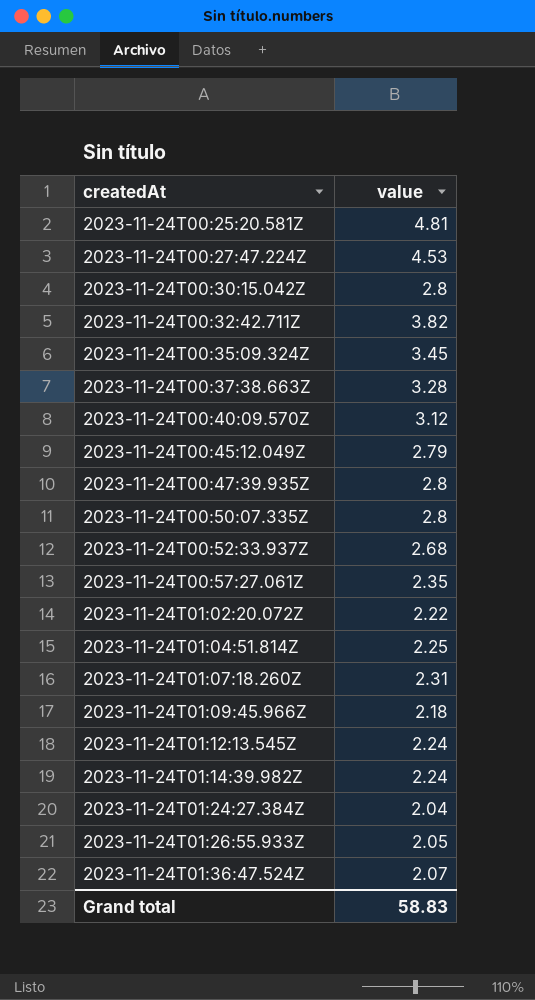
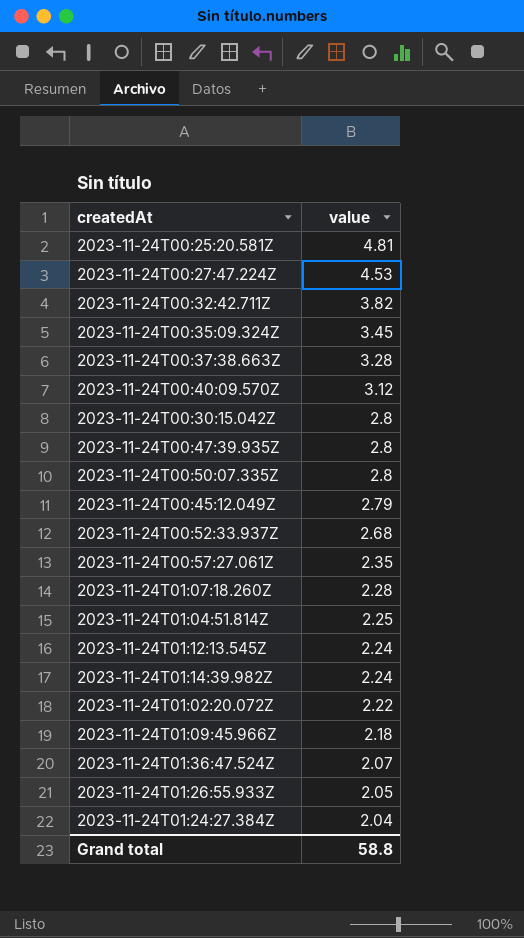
row order: createdAt ascending -> value descending
2023-11-24T01:07:18.260Z | value: 2.31 -> 2.28
Grand total | value: 58.83 -> 58.8

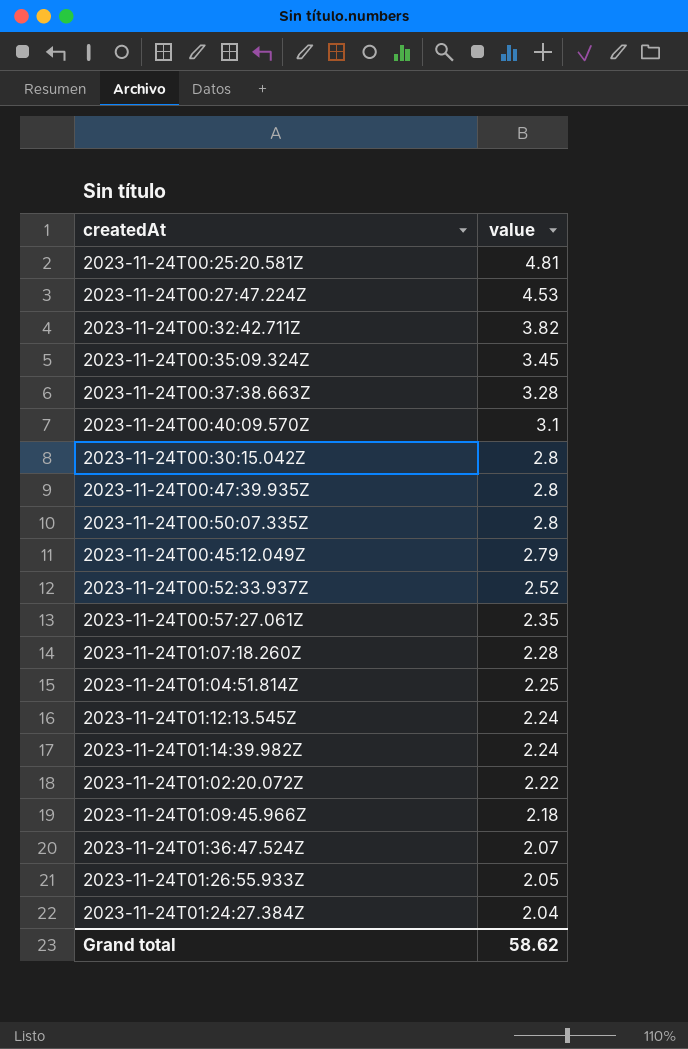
2023-11-24T00:40:09.570Z | value: 3.12 -> 3.1
2023-11-24T00:52:33.937Z | value: 2.68 -> 2.52
Grand total | value: 58.8 -> 58.62

